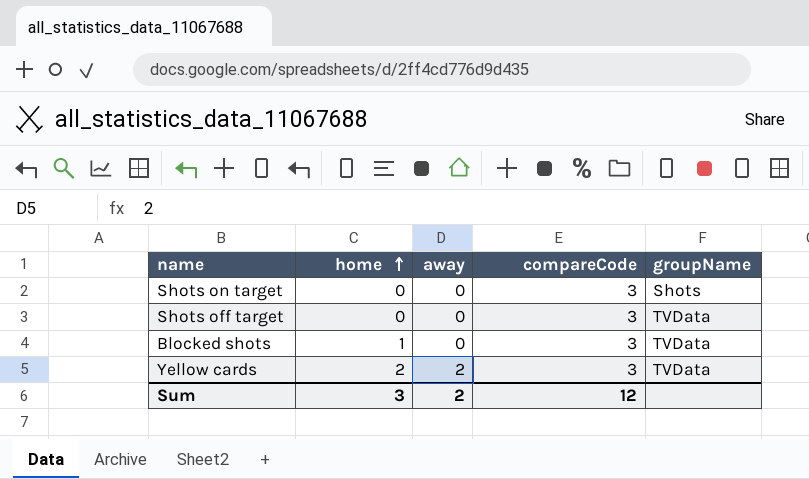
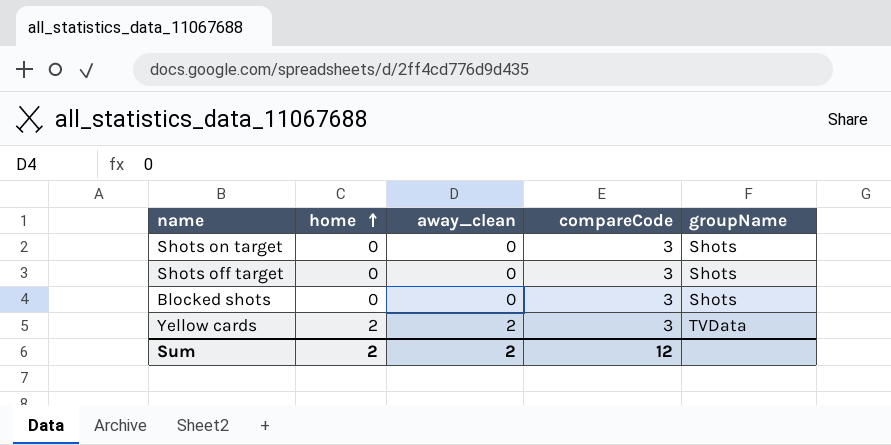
column name: away -> away_clean
Shots off target | groupName: TVData -> Shots
Blocked shots | home: 1 -> 0
Blocked shots | groupName: TVData -> Shots
Sum | home: 3 -> 2

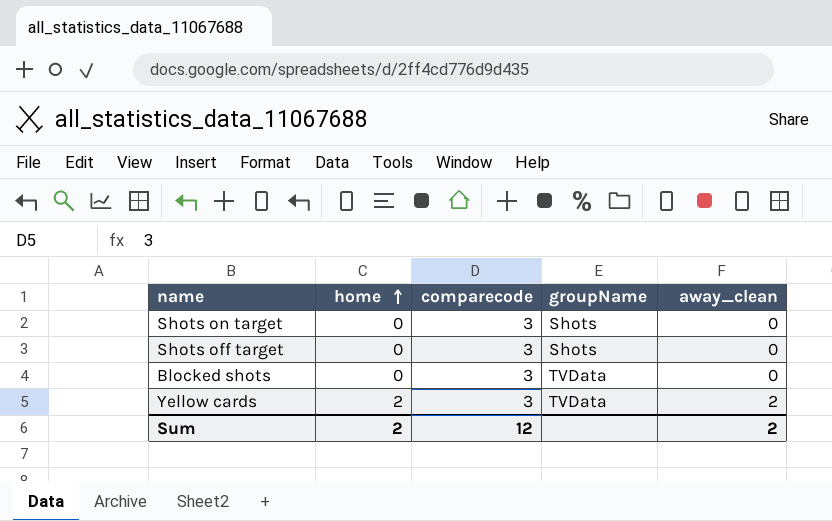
column name: compareCode -> comparecode
column away_clean | position: 3 -> 5
Blocked shots | groupName: Shots -> TVData

